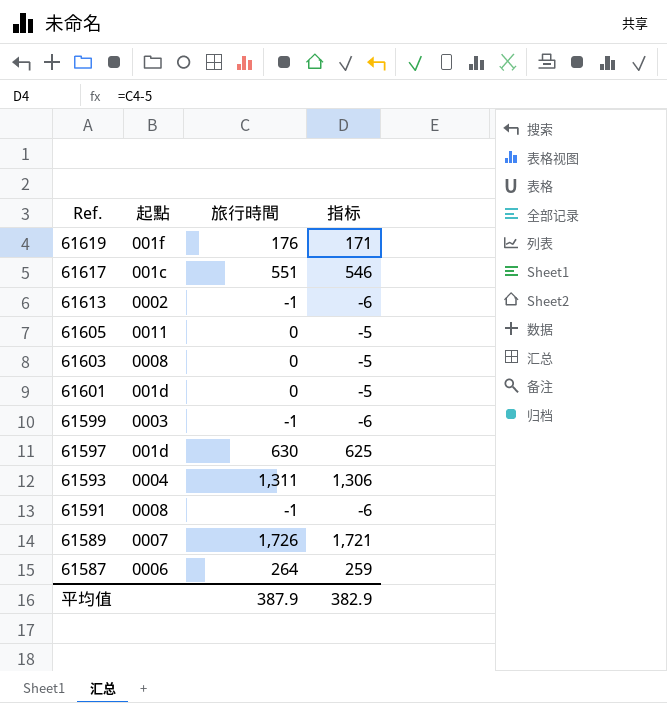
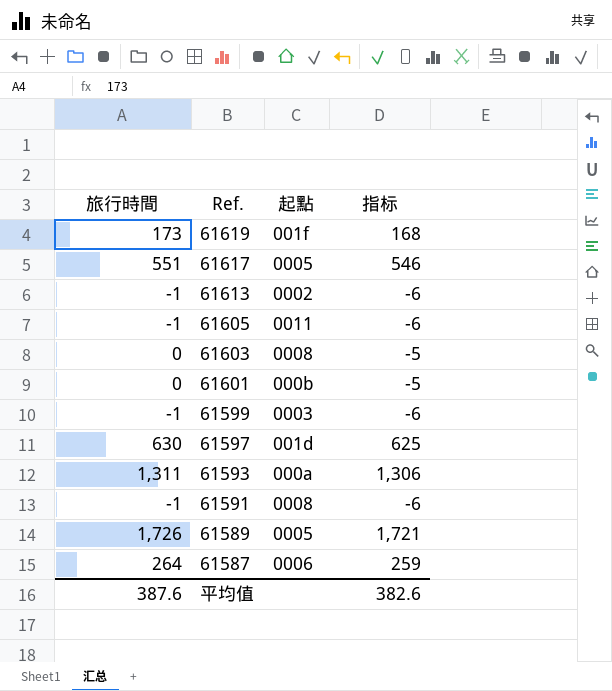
column 旅行時間 | position: 3 -> 1
61619 | 旅行時間: 176 -> 173
61619 | 指标: 171 -> 168
61617 | 起點: 001c -> 0005
61605 | 旅行時間: 0 -> -1
61605 | 指标: -5 -> -6
61601 | 起點: 001d -> 000b
61593 | 起點: 0004 -> 000a
61589 | 起點: 0007 -> 0005
平均值 | 旅行時間: 387.9 -> 387.6
平均值 | 指标: 382.9 -> 382.6

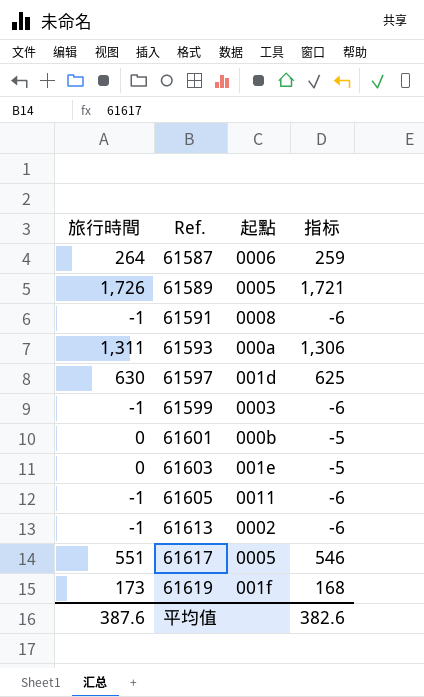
row order: Ref. descending -> Ref. ascending
61603 | 起點: 0008 -> 001e

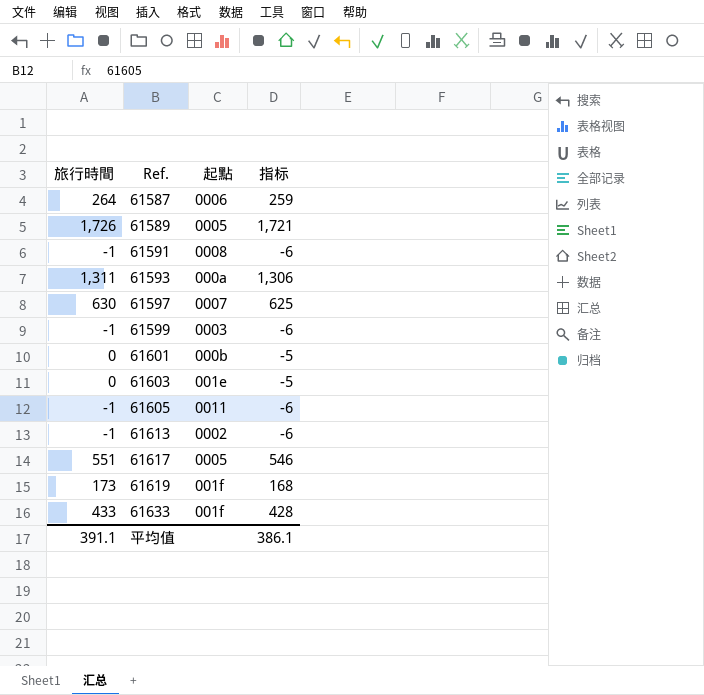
61597 | 起點: 001d -> 0007
row 61633: none -> 433 | 001f | 428
平均值 | 旅行時間: 387.6 -> 391.1
平均值 | 指标: 382.6 -> 386.1

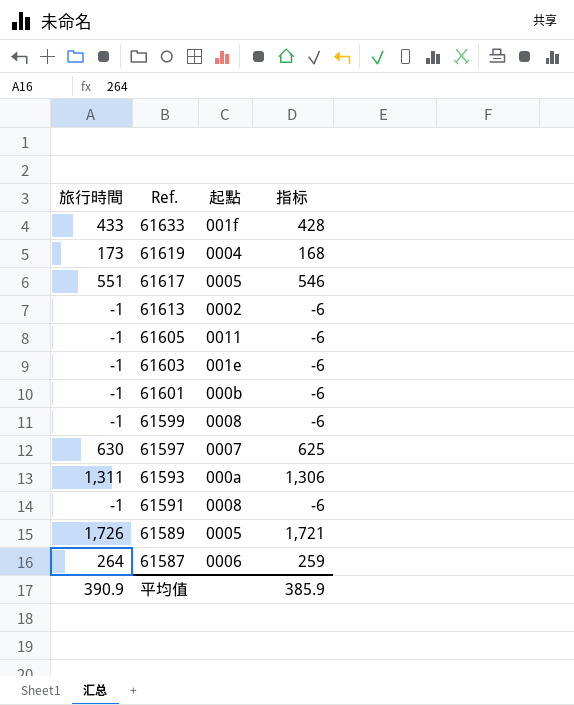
row order: Ref. ascending -> Ref. descending
61619 | 起點: 001f -> 0004
61603 | 旅行時間: 0 -> -1
61603 | 指标: -5 -> -6
61601 | 旅行時間: 0 -> -1
61601 | 指标: -5 -> -6
61599 | 起點: 0003 -> 0008
平均值 | 旅行時間: 391.1 -> 390.9
平均值 | 指标: 386.1 -> 385.9

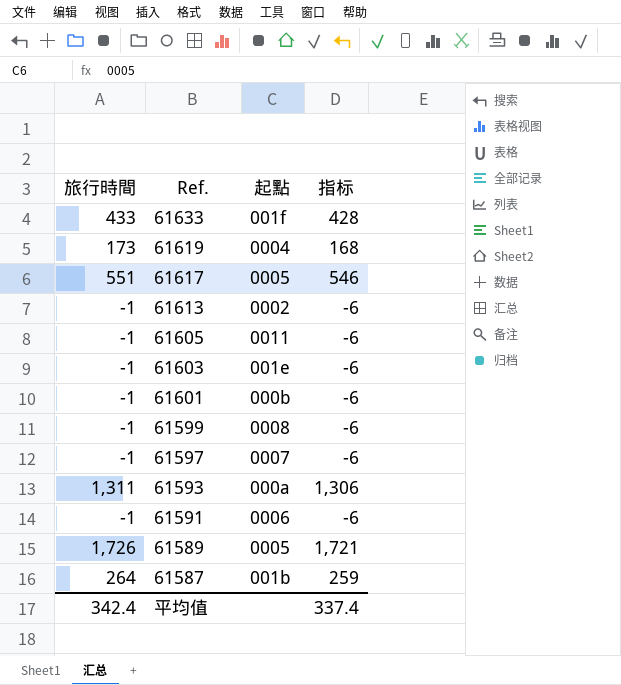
61597 | 旅行時間: 630 -> -1
61597 | 指标: 625 -> -6
61591 | 起點: 0008 -> 0006
61587 | 起點: 0006 -> 001b
平均值 | 旅行時間: 390.9 -> 342.4
平均值 | 指标: 385.9 -> 337.4

